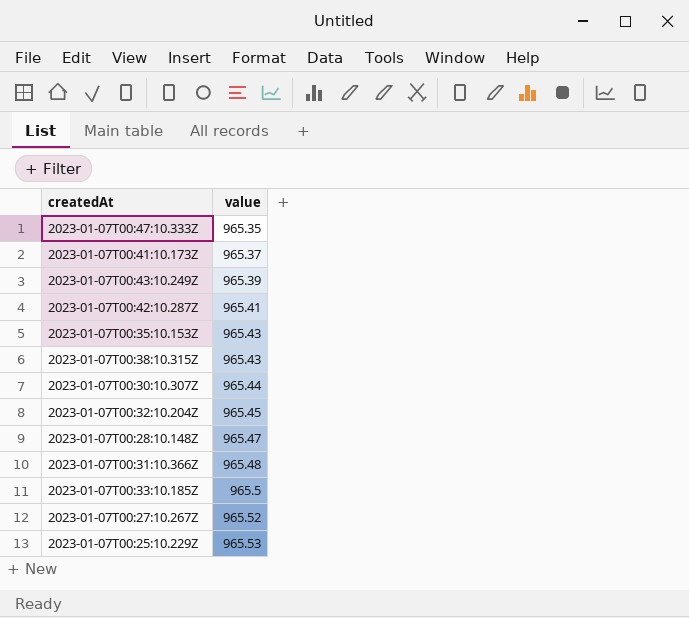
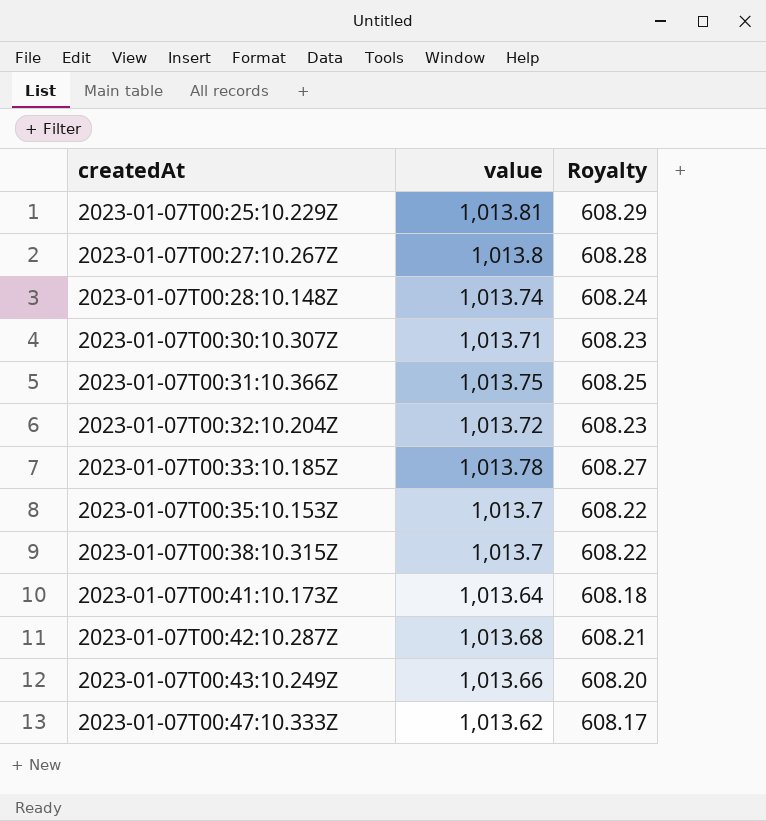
row order: value ascending -> createdAt ascending
column Royalty | formula: none -> [value] * 0.6
2023-01-07T00:25:10.229Z | value: 965.53 -> 1,013.81
2023-01-07T00:27:10.267Z | value: 965.52 -> 1,013.8
2023-01-07T00:28:10.148Z | value: 965.47 -> 1,013.74
2023-01-07T00:30:10.307Z | value: 965.44 -> 1,013.71
2023-01-07T00:31:10.366Z | value: 965.48 -> 1,013.75
2023-01-07T00:32:10.204Z | value: 965.45 -> 1,013.72
2023-01-07T00:33:10.185Z | value: 965.5 -> 1,013.78
2023-01-07T00:35:10.153Z | value: 965.43 -> 1,013.7
2023-01-07T00:38:10.315Z | value: 965.43 -> 1,013.7
2023-01-07T00:41:10.173Z | value: 965.37 -> 1,013.64
2023-01-07T00:42:10.287Z | value: 965.41 -> 1,013.68
2023-01-07T00:43:10.249Z | value: 965.39 -> 1,013.66
2023-01-07T00:47:10.333Z | value: 965.35 -> 1,013.62

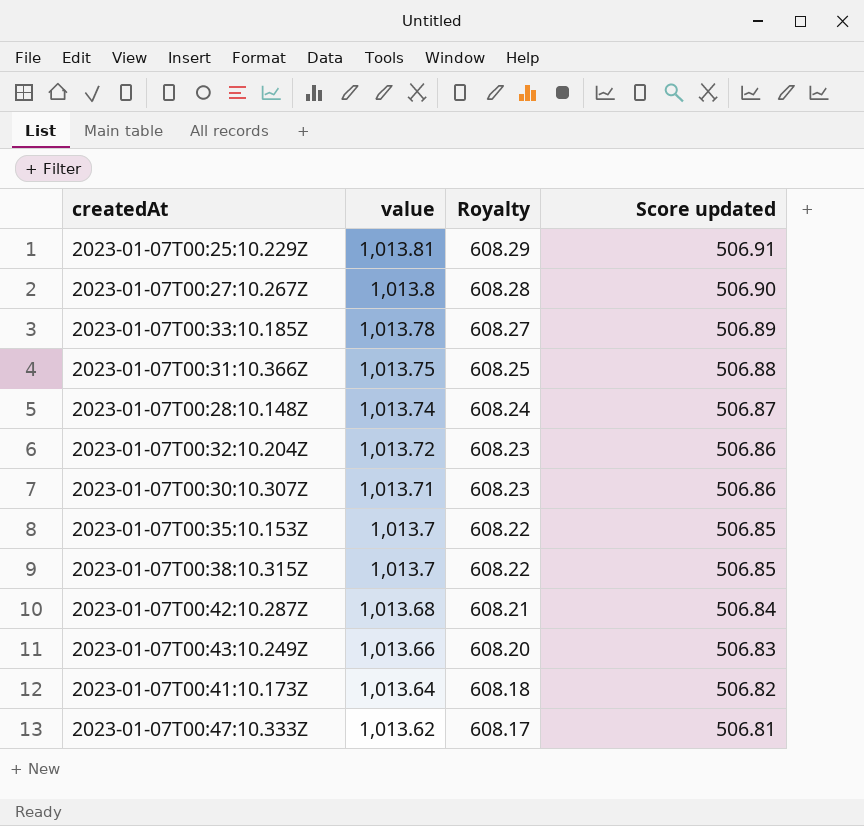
row order: createdAt ascending -> value descending
column Score updated | formula: none -> [value] * 0.5

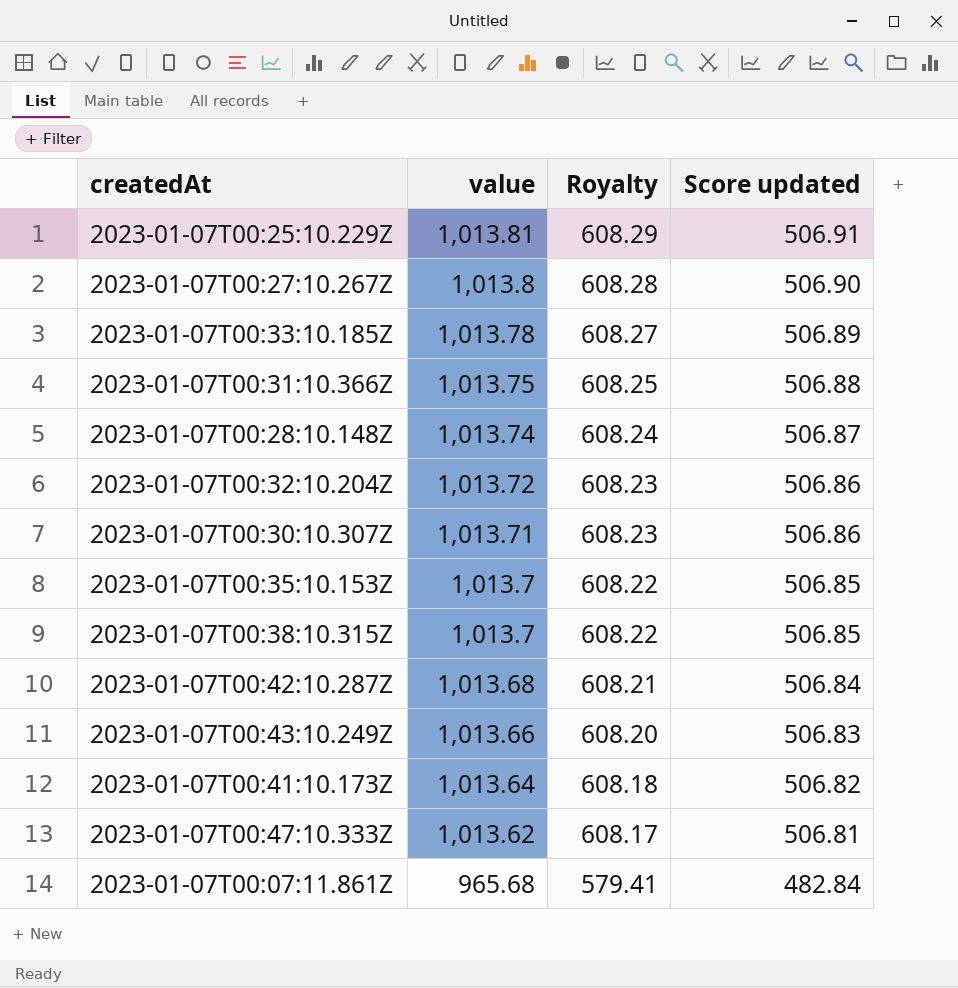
row 2023-01-07T00:07:11.861Z: none -> 965.68 | 579.41 | 482.84

